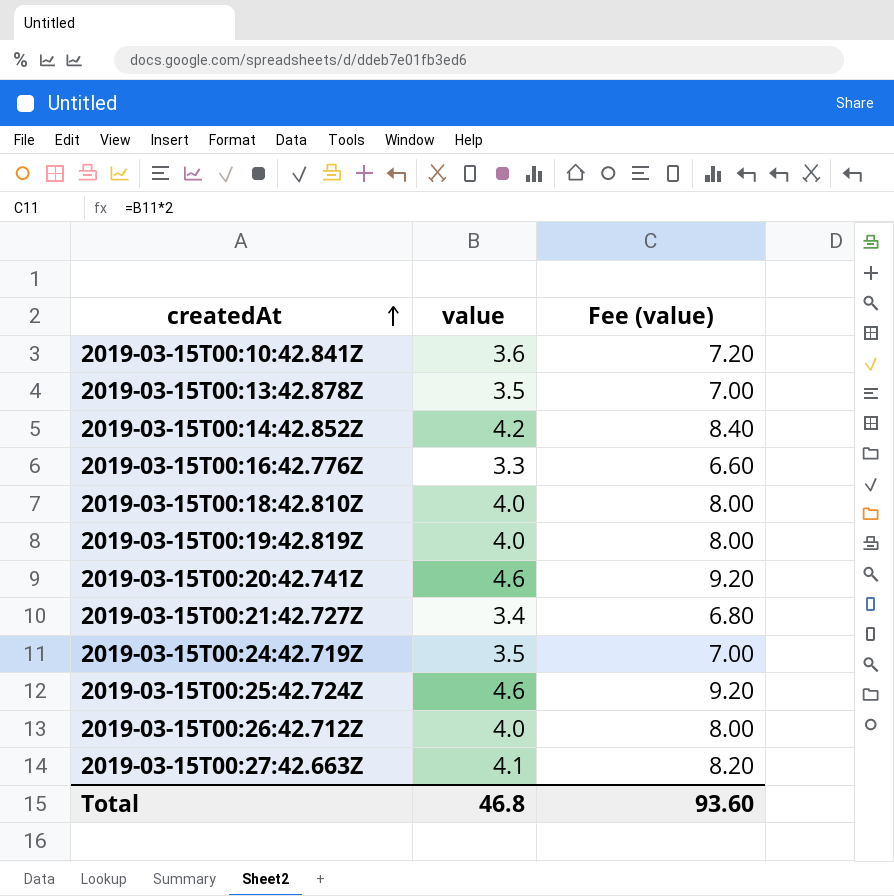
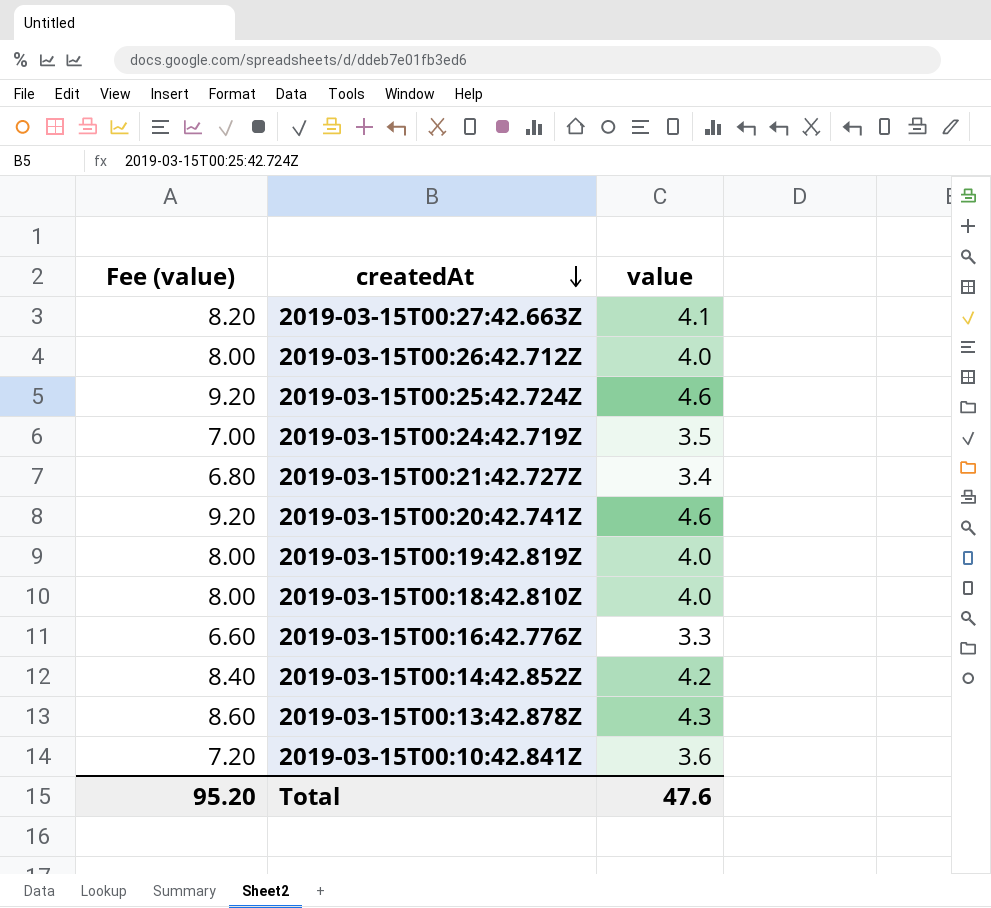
row order: createdAt ascending -> createdAt descending
column Fee (value) | position: 3 -> 1
2019-03-15T00:13:42.878Z | Fee (value): 7.00 -> 8.60
2019-03-15T00:13:42.878Z | value: 3.5 -> 4.3
Total | Fee (value): 93.60 -> 95.20
Total | value: 46.8 -> 47.6

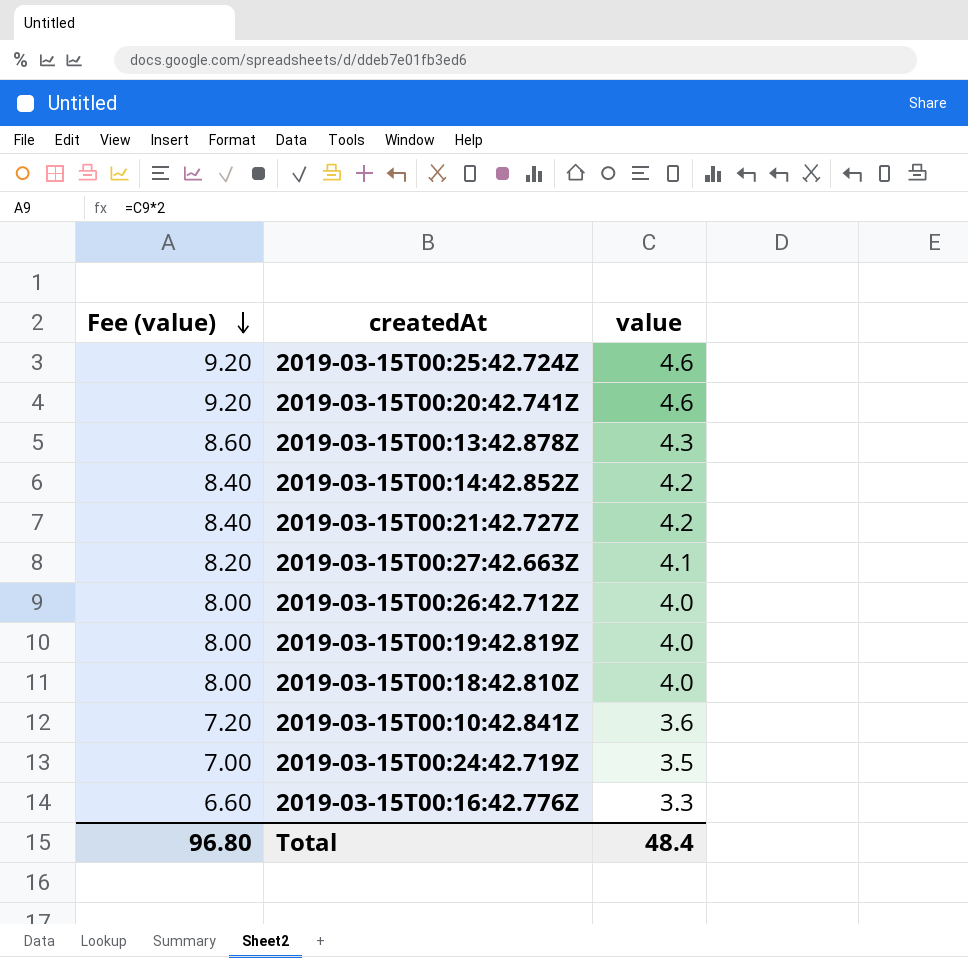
row order: createdAt descending -> Fee (value) descending
2019-03-15T00:21:42.727Z | Fee (value): 6.80 -> 8.40
2019-03-15T00:21:42.727Z | value: 3.4 -> 4.2
Total | Fee (value): 95.20 -> 96.80
Total | value: 47.6 -> 48.4

